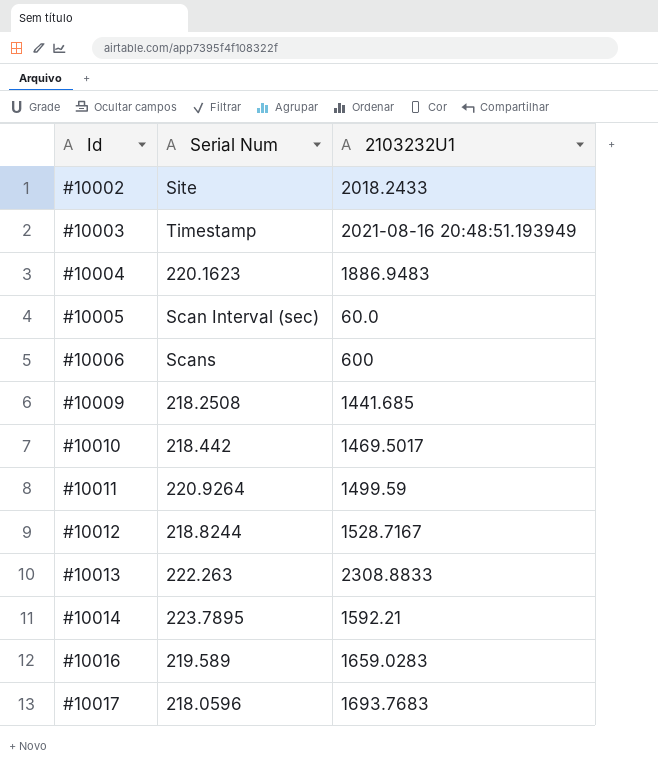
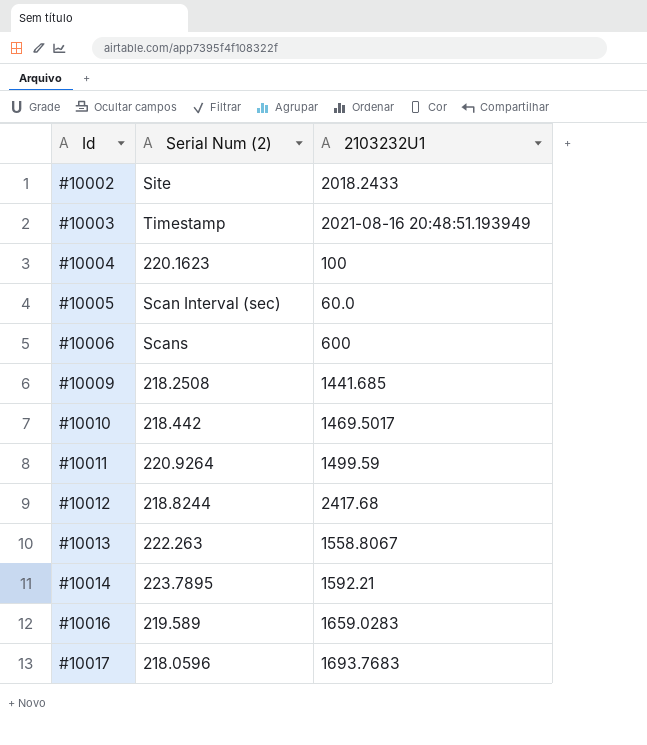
column name: Serial Num -> Serial Num (2)
#10004 | 2103232U1: 1886.9483 -> 100
#10012 | 2103232U1: 1528.7167 -> 2417.68
#10013 | 2103232U1: 2308.8833 -> 1558.8067

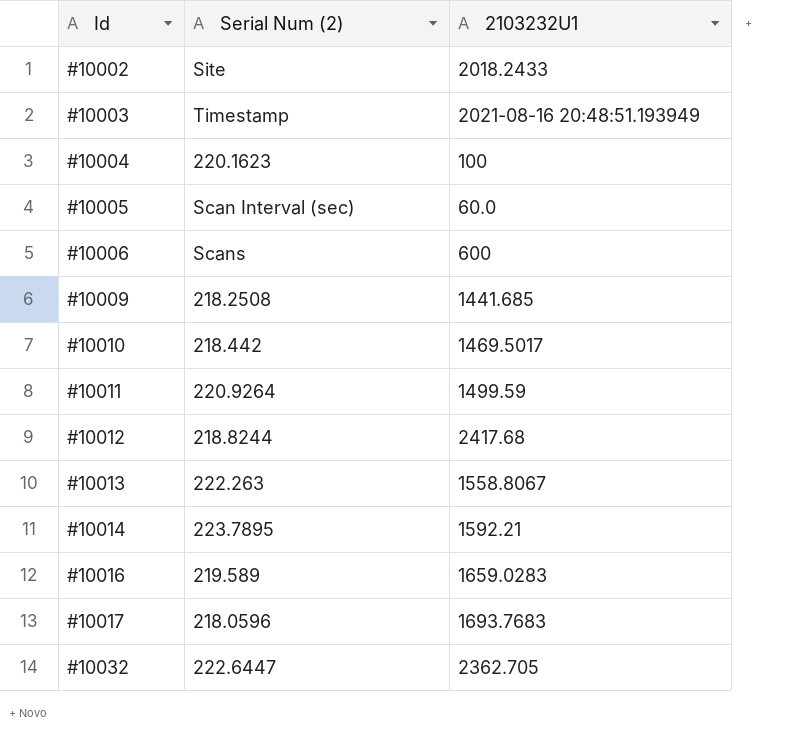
row #10032: none -> 222.6447 | 2362.705

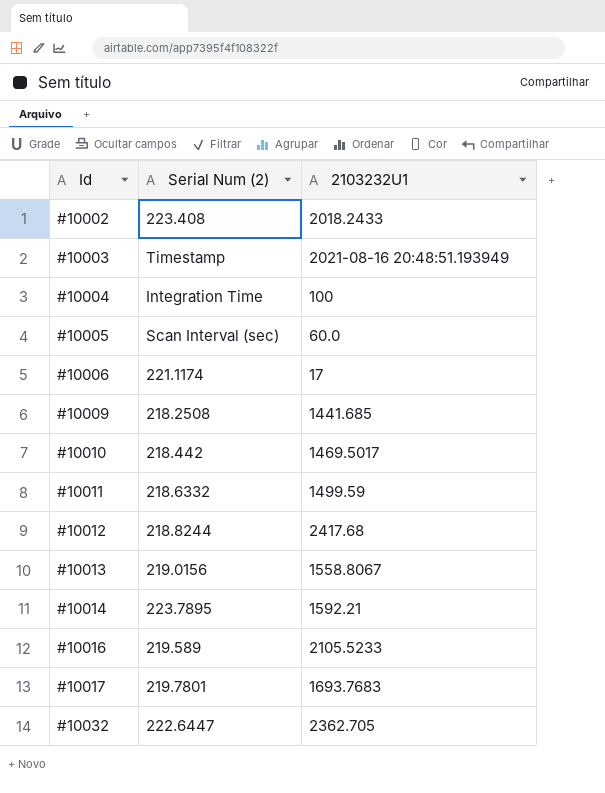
#10002 | Serial Num (2): Site -> 223.408
#10004 | Serial Num (2): 220.1623 -> Integration Time
#10006 | Serial Num (2): Scans -> 221.1174
#10006 | 2103232U1: 600 -> 17
#10011 | Serial Num (2): 220.9264 -> 218.6332
#10013 | Serial Num (2): 222.263 -> 219.0156
#10016 | 2103232U1: 1659.0283 -> 2105.5233
#10017 | Serial Num (2): 218.0596 -> 219.7801

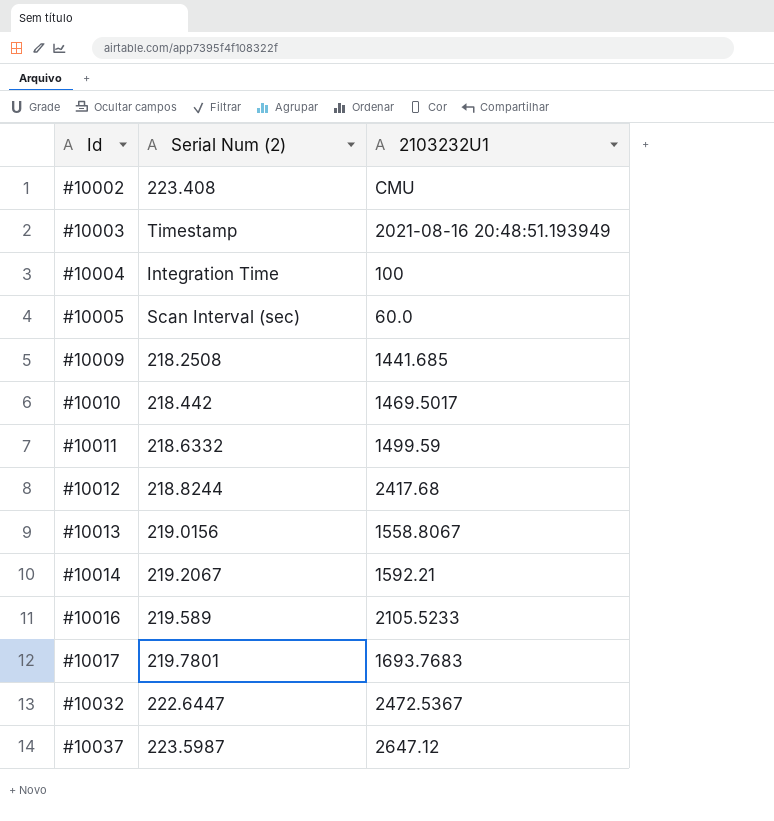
row #10006: 221.1174 | 17 -> none
#10002 | 2103232U1: 2018.2433 -> CMU
#10014 | Serial Num (2): 223.7895 -> 219.2067
#10032 | 2103232U1: 2362.705 -> 2472.5367
row #10037: none -> 223.5987 | 2647.12

